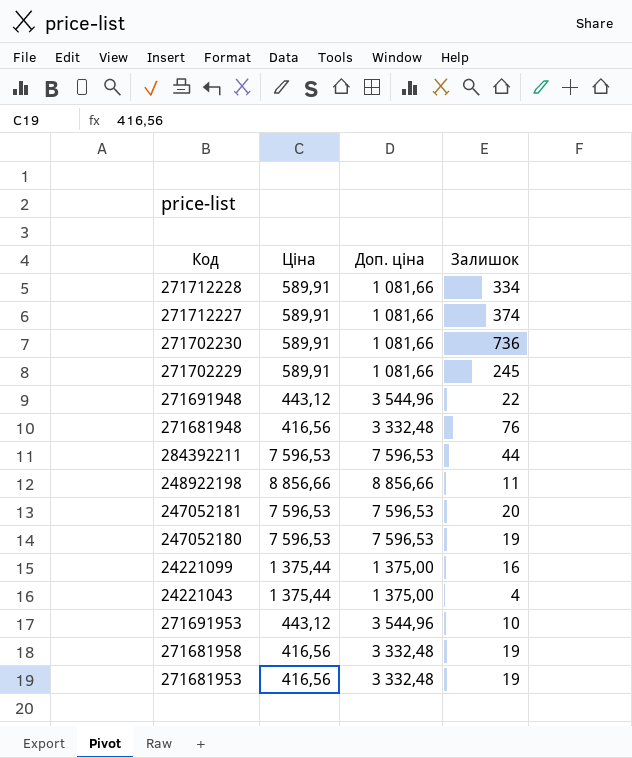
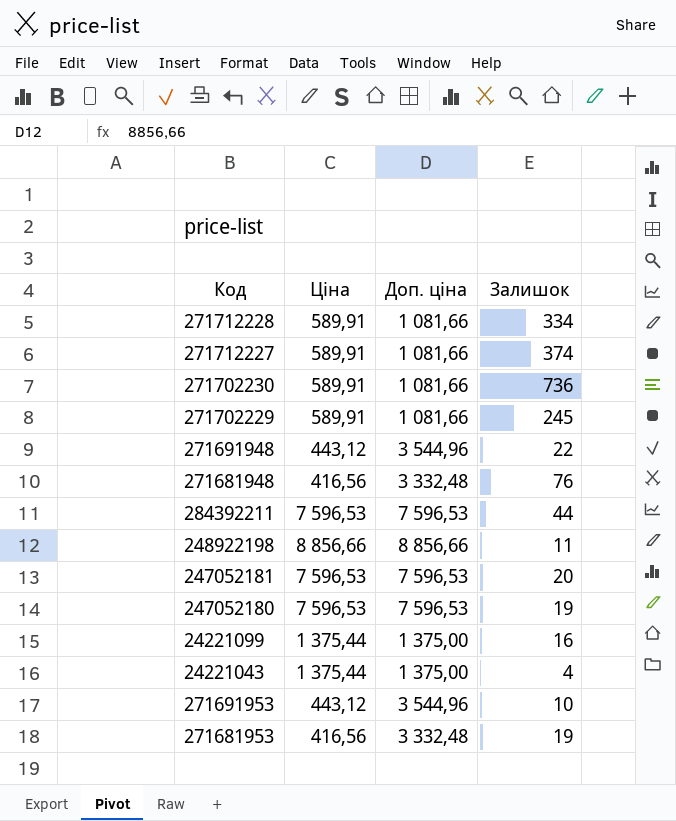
row 271681958: 416,56 | 3 332,48 | 19 -> none

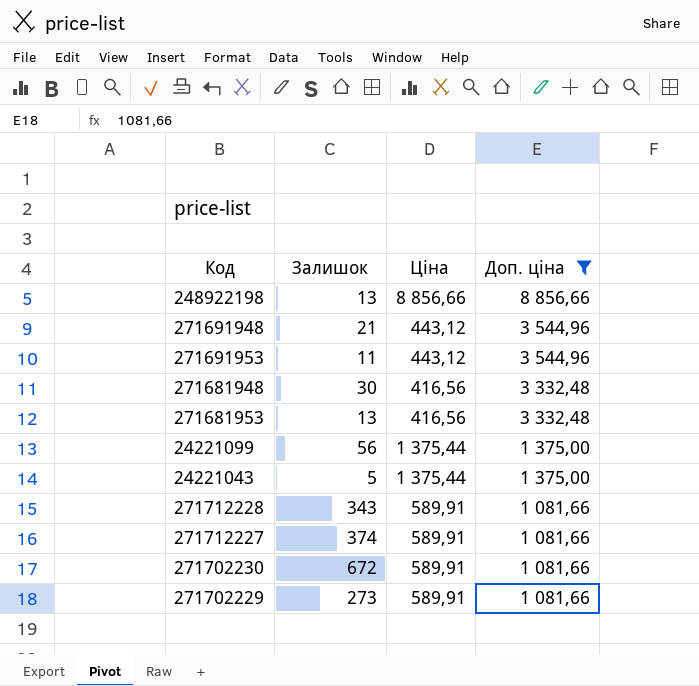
filter: none -> Доп. ціна != 7 596,53
row order: none -> Доп. ціна descending
column Залишок | position: 4 -> 2
248922198 | Залишок: 11 -> 13
271691948 | Залишок: 22 -> 21
271691953 | Залишок: 10 -> 11
271681948 | Залишок: 76 -> 30
271681953 | Залишок: 19 -> 13
24221099 | Залишок: 16 -> 56
24221043 | Залишок: 4 -> 5
271712228 | Залишок: 334 -> 343
271702230 | Залишок: 736 -> 672
271702229 | Залишок: 245 -> 273

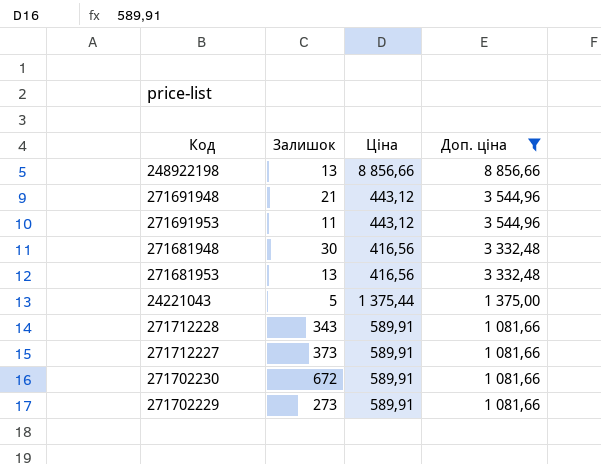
row 24221099: 56 | 1 375,44 | 1 375,00 -> none
271712227 | Залишок: 374 -> 373

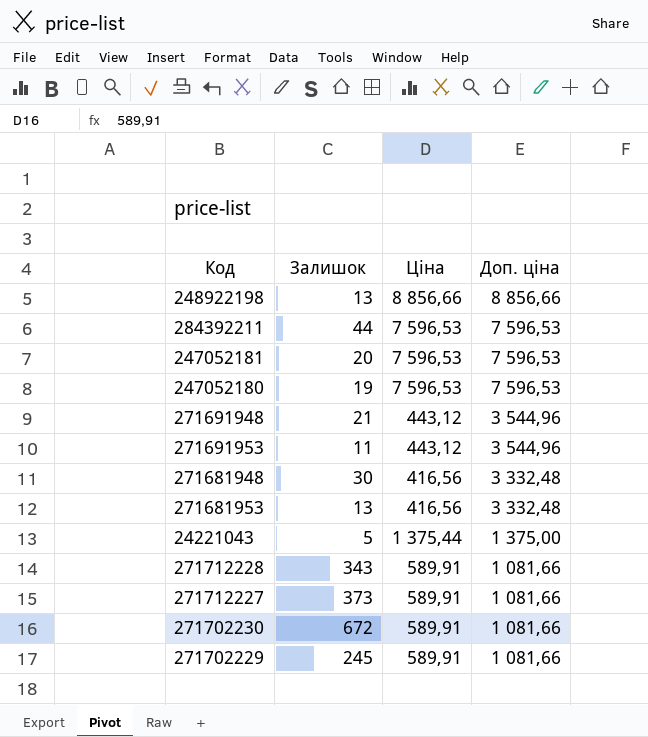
filter: Доп. ціна != 7 596,53 -> none
271702229 | Залишок: 273 -> 245

